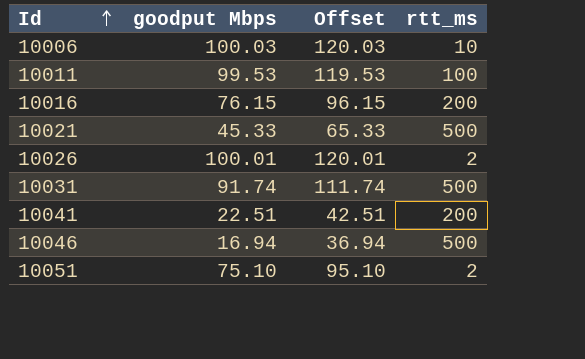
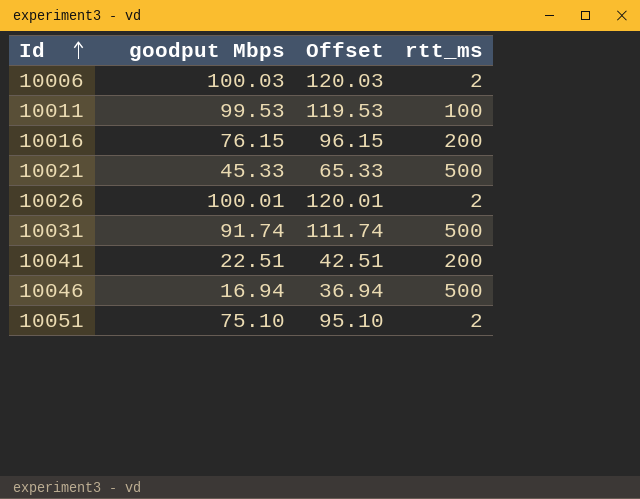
10006 | rtt_ms: 10 -> 2

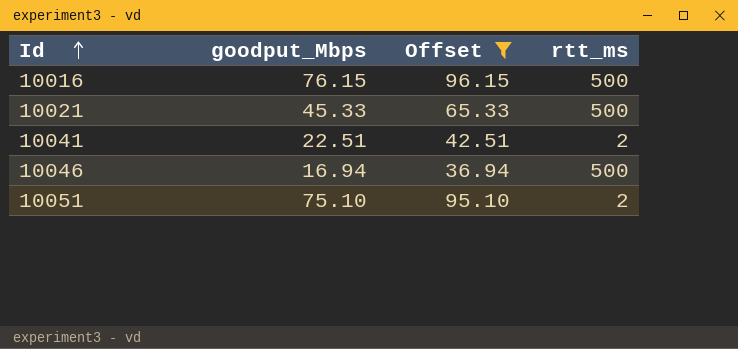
filter: none -> Offset <= 96.15
column name: goodput Mbps -> goodput_Mbps
10016 | rtt_ms: 200 -> 500
10041 | rtt_ms: 200 -> 2

